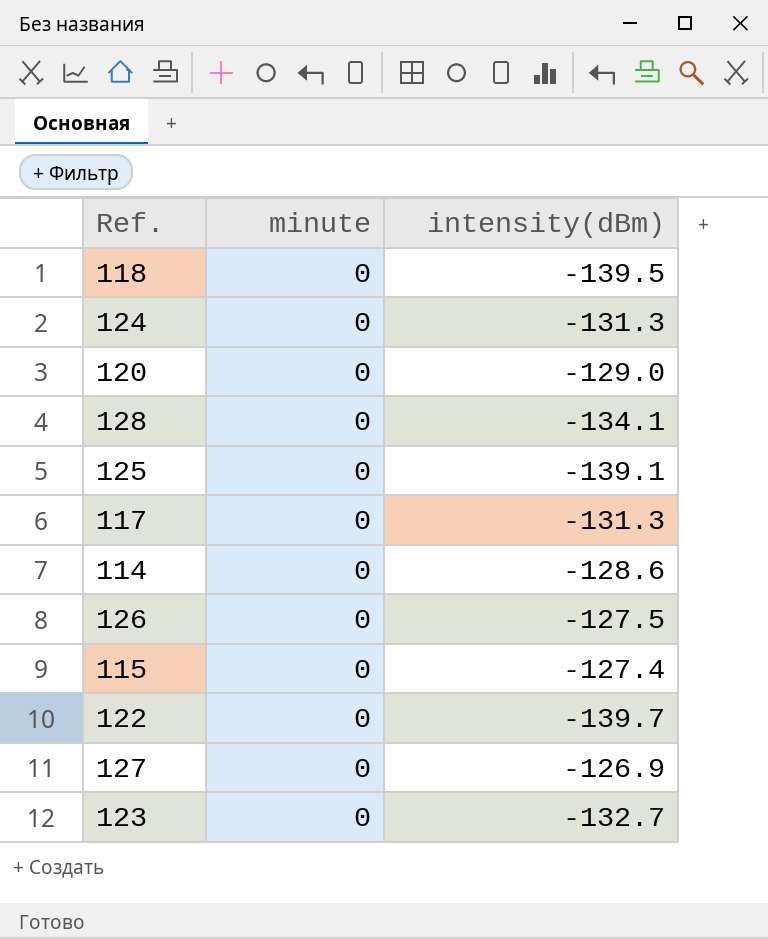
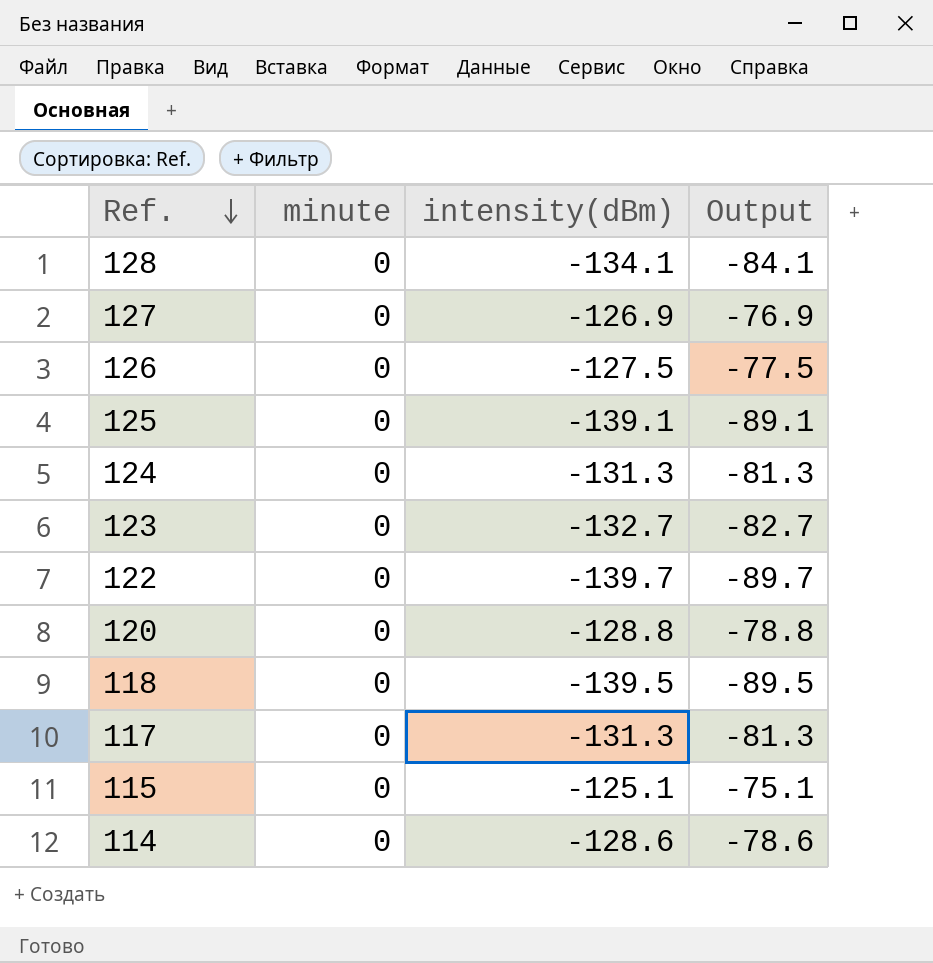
row order: none -> Ref. descending
column Output | formula: none -> [intensity(dBm)] + 50
120 | intensity(dBm): -129.0 -> -128.8
115 | intensity(dBm): -127.4 -> -125.1

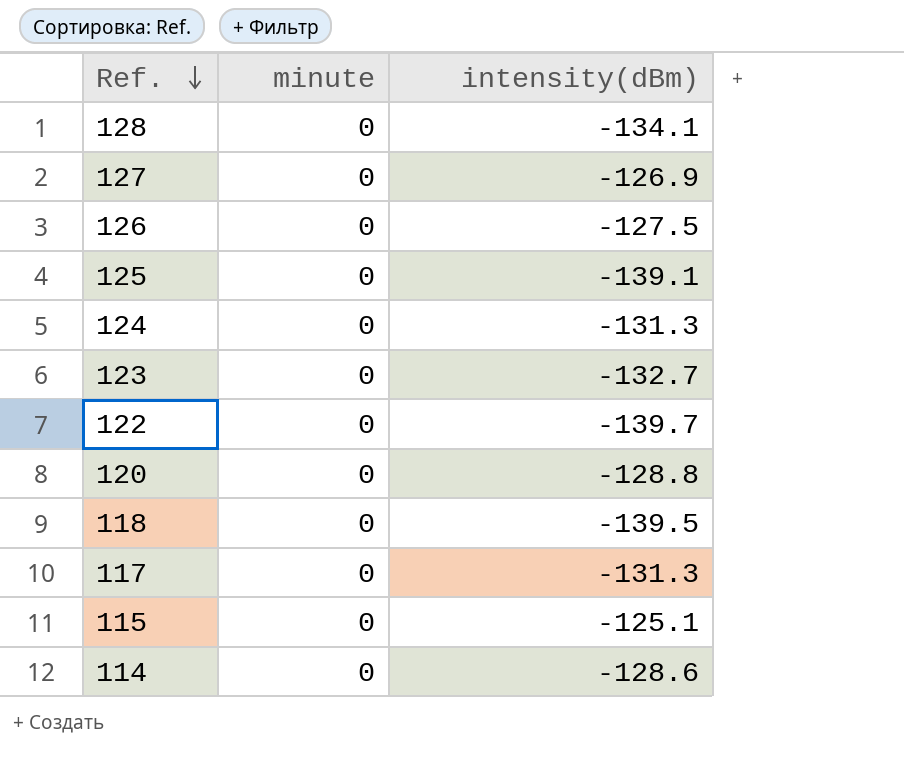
column Output | formula: [intensity(dBm)] + 50 -> none

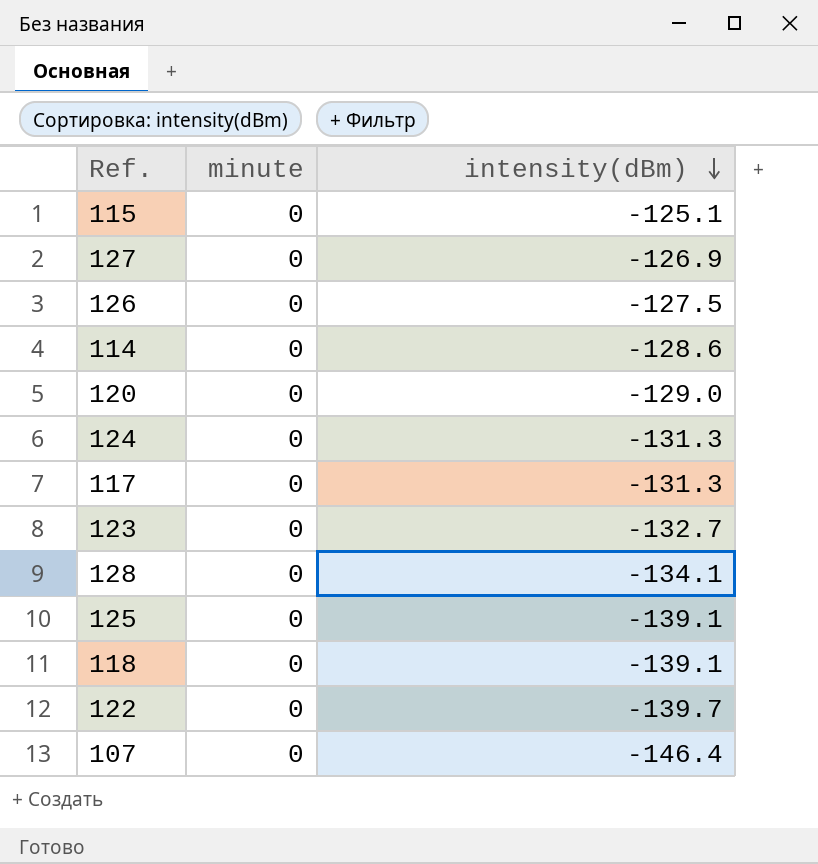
row order: Ref. descending -> intensity(dBm) descending
120 | intensity(dBm): -128.8 -> -129.0
118 | intensity(dBm): -139.5 -> -139.1
row 107: none -> 0 | -146.4

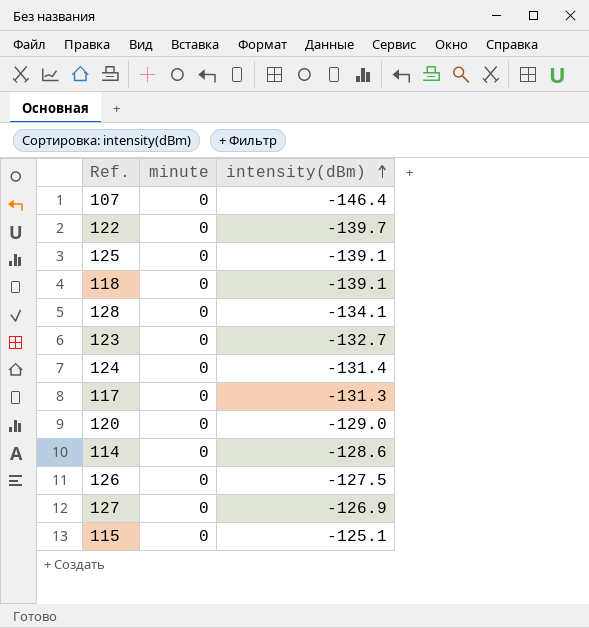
row order: intensity(dBm) descending -> intensity(dBm) ascending
124 | intensity(dBm): -131.3 -> -131.4

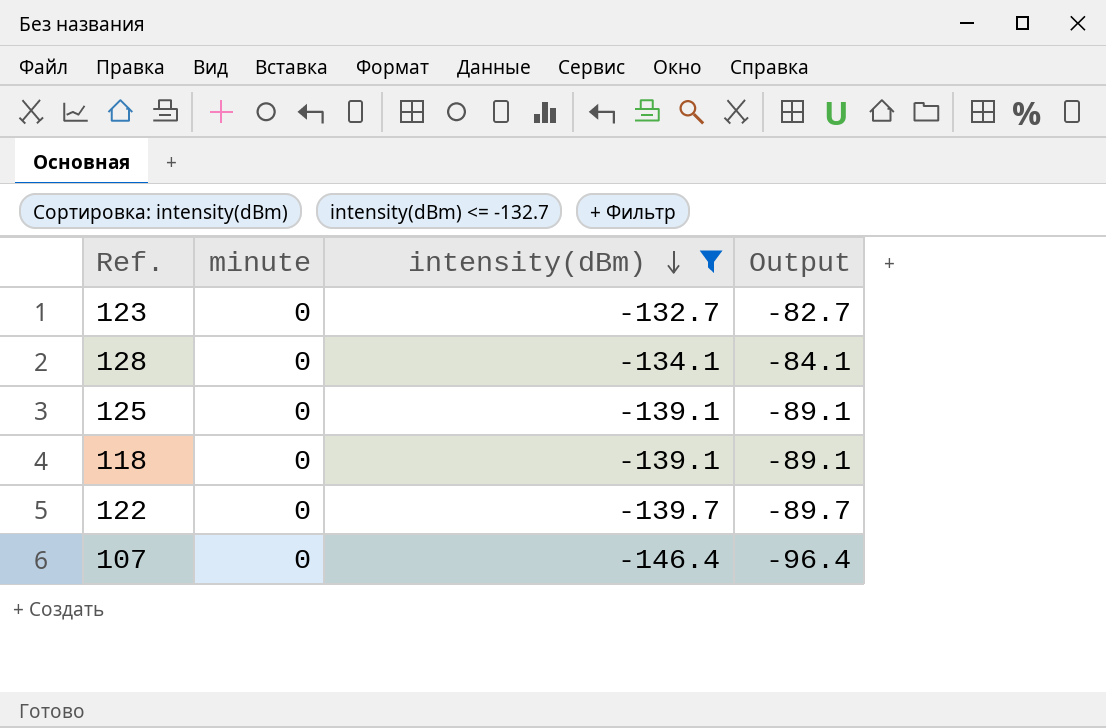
filter: none -> intensity(dBm) <= -132.7
row order: intensity(dBm) ascending -> intensity(dBm) descending
column Output | formula: none -> [intensity(dBm)] + 50

